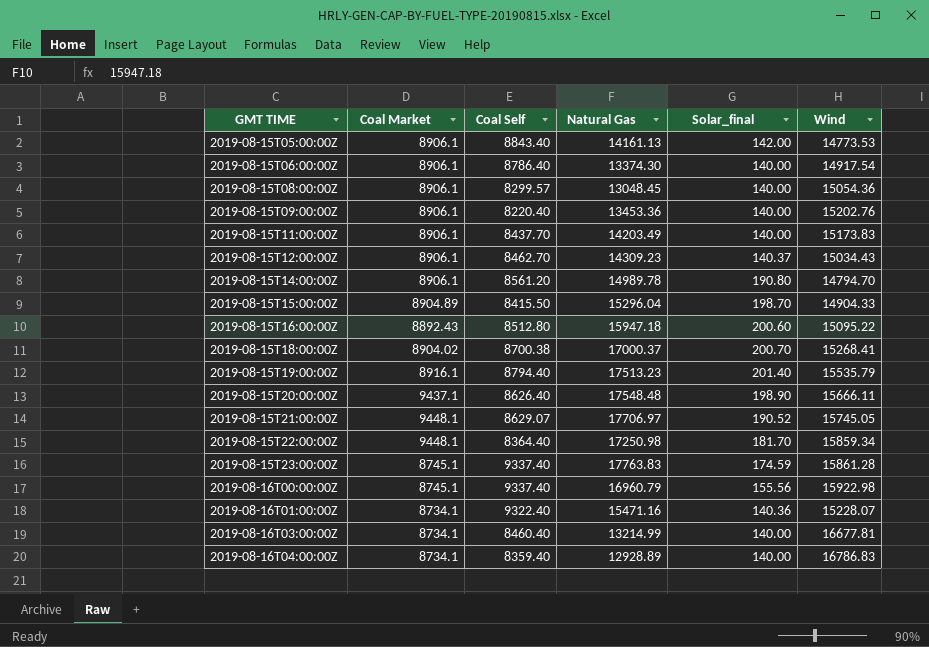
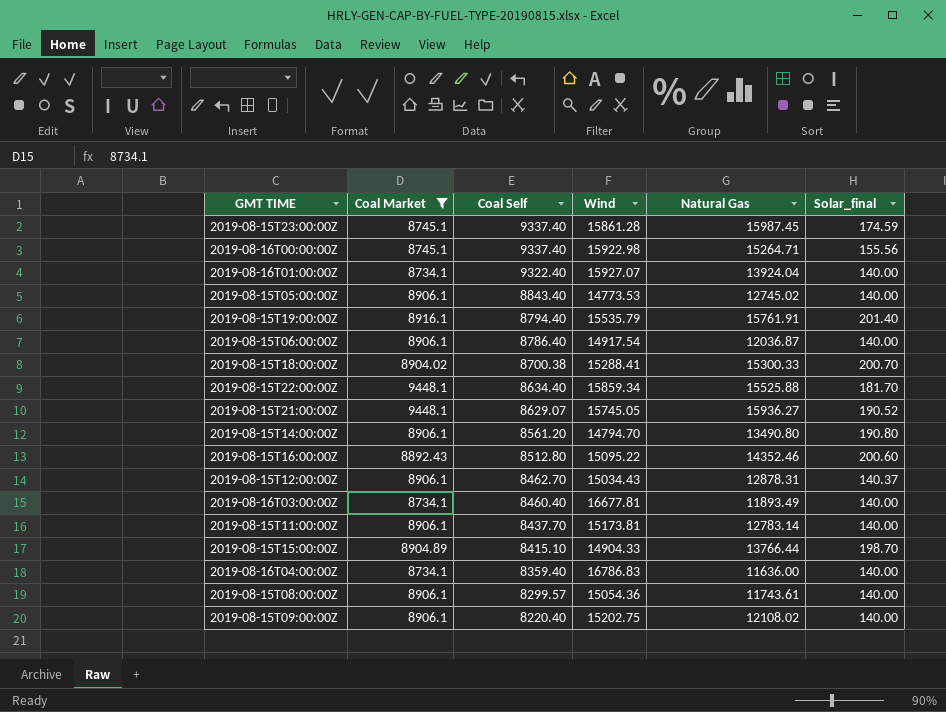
filter: none -> Coal Market != 9437.1
row order: GMT TIME ascending -> Coal Self descending
column Wind | position: 6 -> 4
2019-08-15T23:00:00Z | Natural Gas: 17763.83 -> 15987.45
2019-08-16T00:00:00Z | Natural Gas: 16960.79 -> 15264.71
2019-08-16T01:00:00Z | Wind: 15228.07 -> 15927.07
2019-08-16T01:00:00Z | Natural Gas: 15471.16 -> 13924.04
2019-08-16T01:00:00Z | Solar_final: 140.36 -> 140.00
2019-08-15T05:00:00Z | Natural Gas: 14161.13 -> 12745.02
2019-08-15T05:00:00Z | Solar_final: 142.00 -> 140.00
2019-08-15T19:00:00Z | Natural Gas: 17513.23 -> 15761.91
2019-08-15T06:00:00Z | Natural Gas: 13374.30 -> 12036.87
2019-08-15T18:00:00Z | Wind: 15268.41 -> 15288.41
2019-08-15T18:00:00Z | Natural Gas: 17000.37 -> 15300.33
2019-08-15T22:00:00Z | Coal Self: 8364.40 -> 8634.40
2019-08-15T22:00:00Z | Natural Gas: 17250.98 -> 15525.88
2019-08-15T21:00:00Z | Natural Gas: 17706.97 -> 15936.27
2019-08-15T14:00:00Z | Natural Gas: 14989.78 -> 13490.80
2019-08-15T16:00:00Z | Natural Gas: 15947.18 -> 14352.46
2019-08-15T12:00:00Z | Natural Gas: 14309.23 -> 12878.31
2019-08-16T03:00:00Z | Natural Gas: 13214.99 -> 11893.49
2019-08-15T11:00:00Z | Wind: 15173.83 -> 15173.81
2019-08-15T11:00:00Z | Natural Gas: 14203.49 -> 12783.14
2019-08-15T15:00:00Z | Coal Self: 8415.50 -> 8415.10
2019-08-15T15:00:00Z | Natural Gas: 15296.04 -> 13766.44
2019-08-16T04:00:00Z | Natural Gas: 12928.89 -> 11636.00
2019-08-15T08:00:00Z | Natural Gas: 13048.45 -> 11743.61
2019-08-15T09:00:00Z | Wind: 15202.76 -> 15202.75
2019-08-15T09:00:00Z | Natural Gas: 13453.36 -> 12108.02

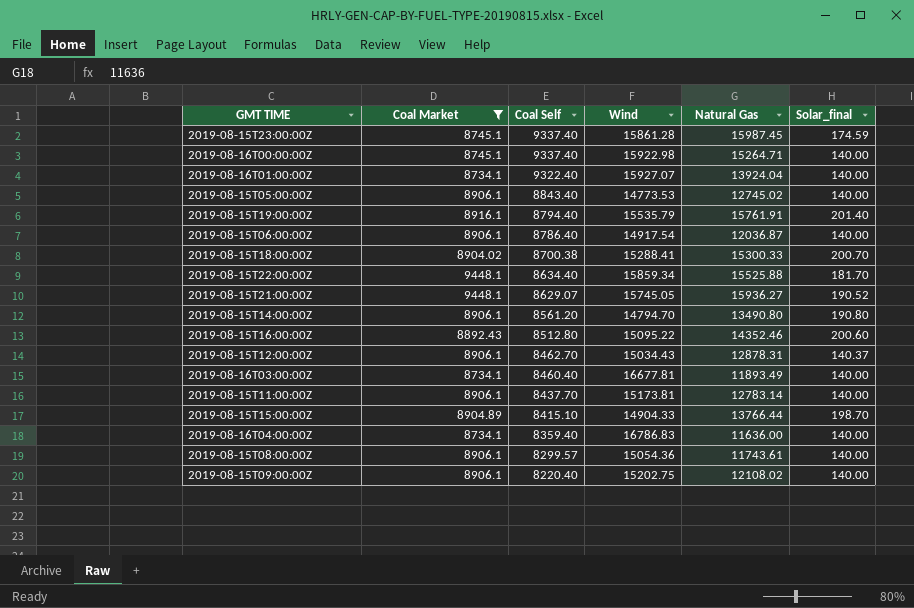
2019-08-16T00:00:00Z | Solar_final: 155.56 -> 140.00

